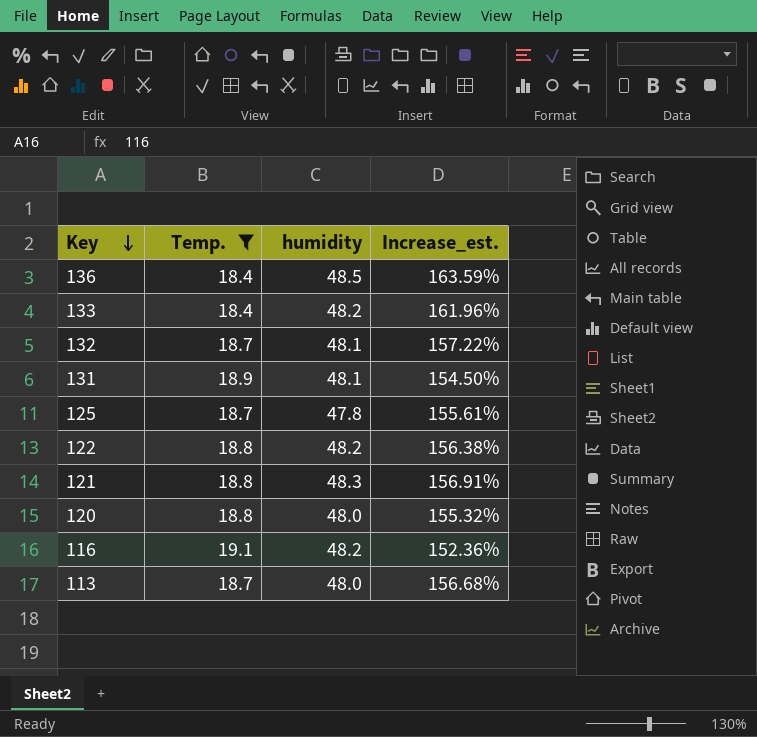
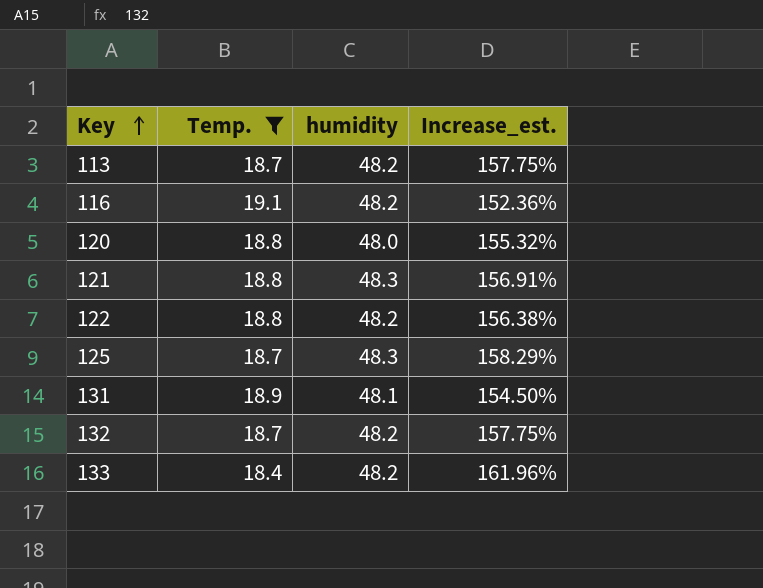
row order: Key descending -> Key ascending
row 136: 18.4 | 48.5 | 163.59% -> none
113 | humidity: 48.0 -> 48.2
113 | Increase_est.: 156.68% -> 157.75%
125 | humidity: 47.8 -> 48.3
125 | Increase_est.: 155.61% -> 158.29%
132 | humidity: 48.1 -> 48.2
132 | Increase_est.: 157.22% -> 157.75%

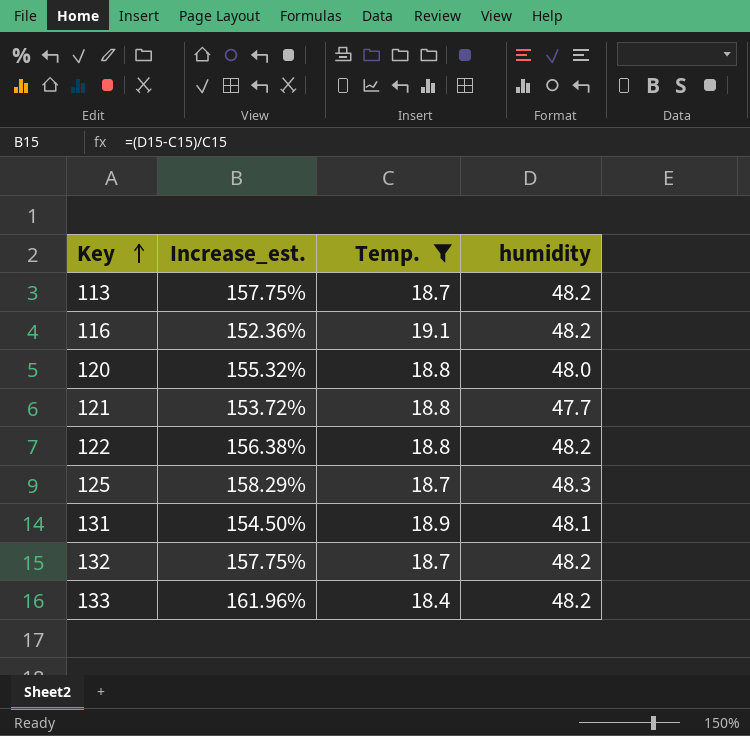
column Increase_est. | position: 4 -> 2
121 | Increase_est.: 156.91% -> 153.72%
121 | humidity: 48.3 -> 47.7

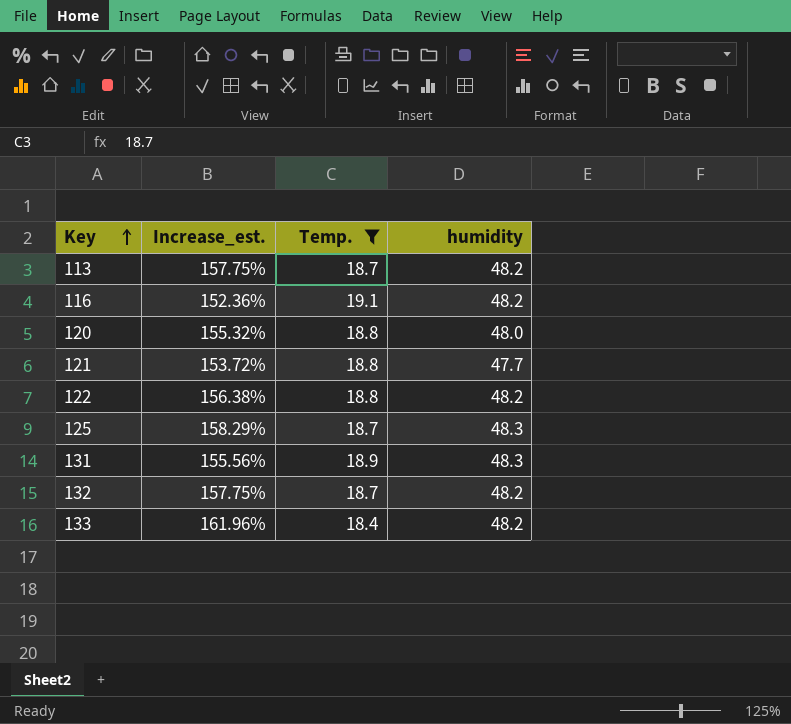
131 | Increase_est.: 154.50% -> 155.56%
131 | humidity: 48.1 -> 48.3

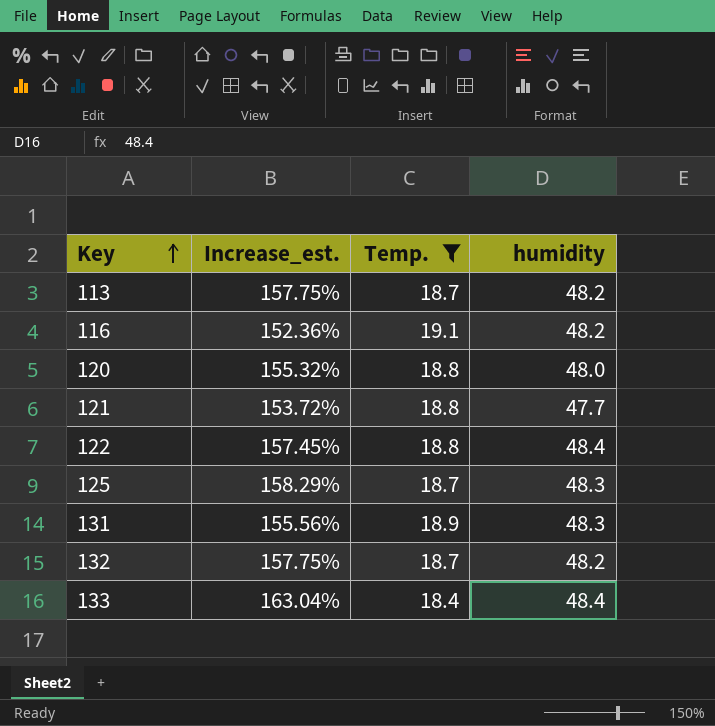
122 | Increase_est.: 156.38% -> 157.45%
122 | humidity: 48.2 -> 48.4
133 | Increase_est.: 161.96% -> 163.04%
133 | humidity: 48.2 -> 48.4

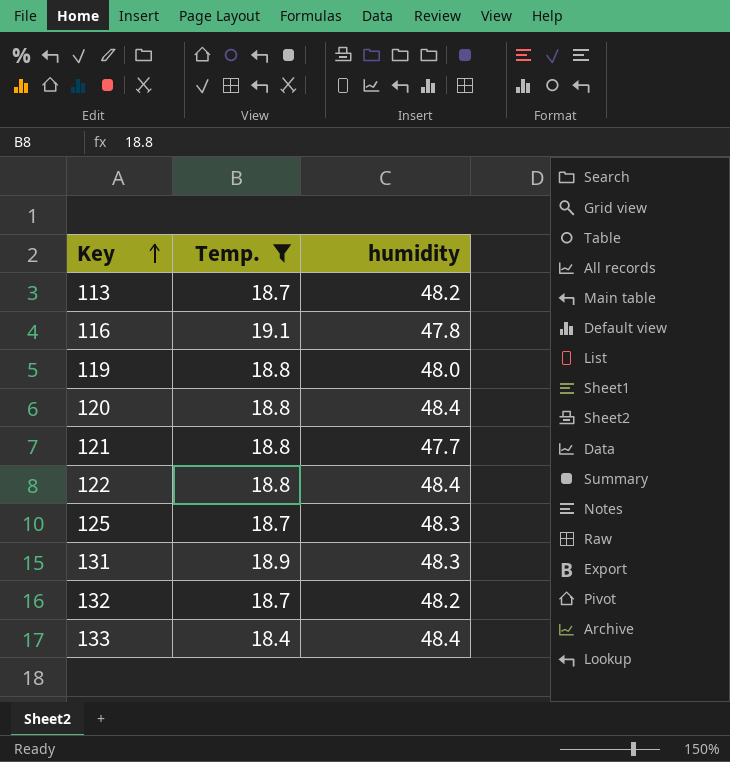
column Increase_est. | formula: ([humidity] - [Temp.]) / [Temp.] -> none
116 | humidity: 48.2 -> 47.8
row 119: none -> 18.8 | 48.0
120 | humidity: 48.0 -> 48.4

